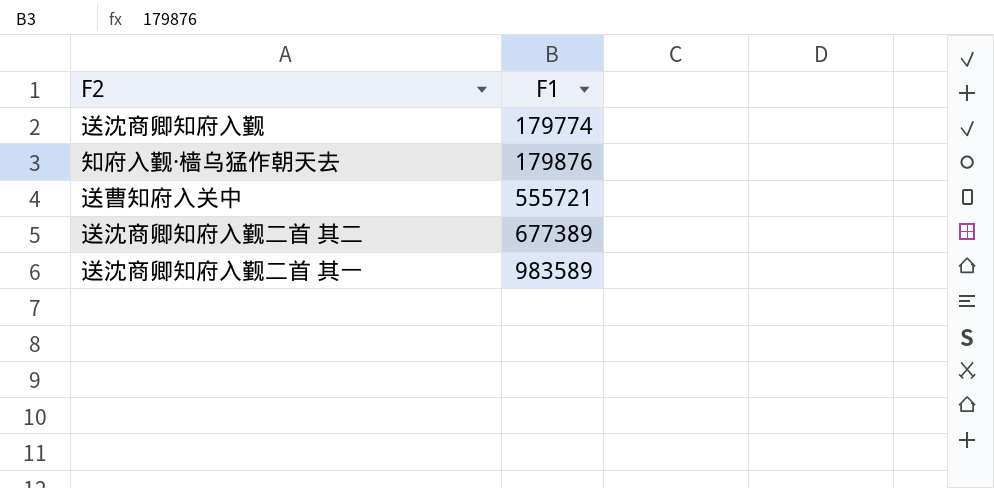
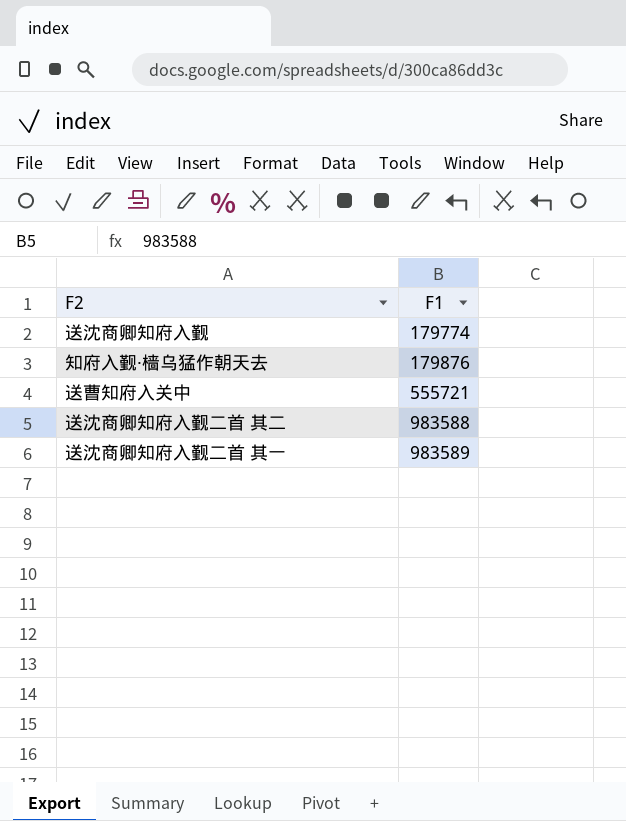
送沈商卿知府入觐二首 其二 | F1: 677389 -> 983588

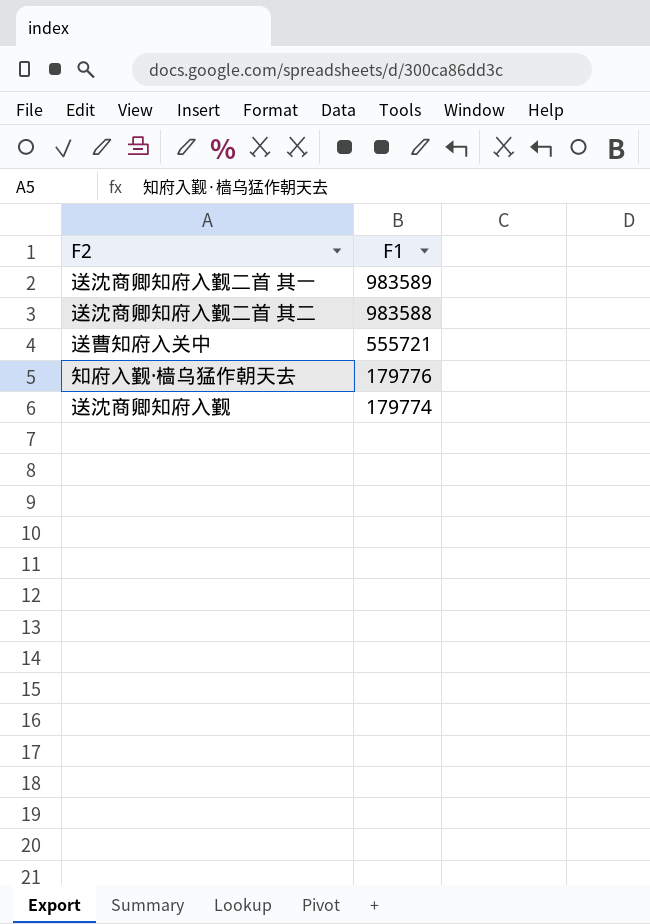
row order: F1 ascending -> F1 descending
知府入觐·樯乌猛作朝天去 | F1: 179876 -> 179776

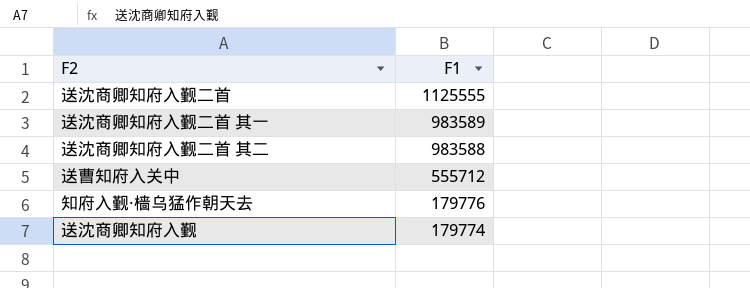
row 送沈商卿知府入觐二首: none -> 1125555
送曹知府入关中 | F1: 555721 -> 555712

